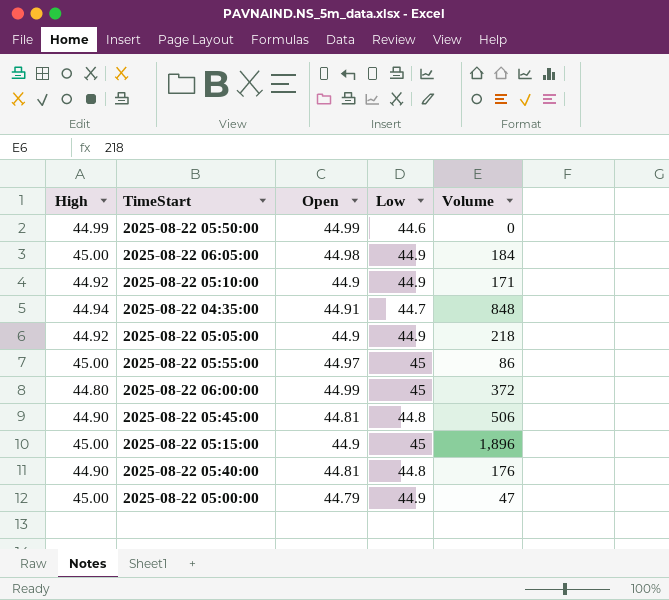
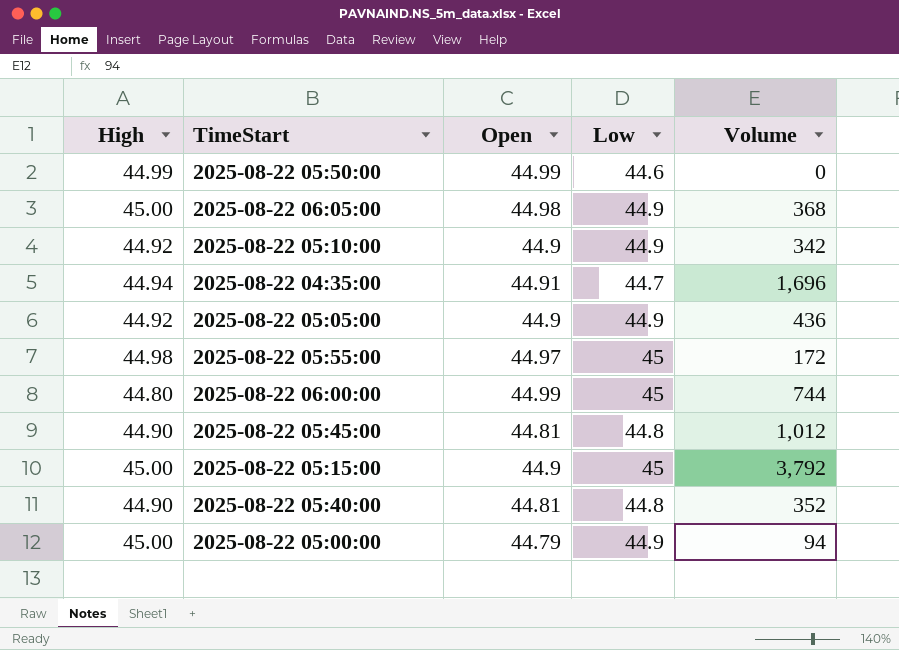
2025-08-22 06:05:00 | Volume: 184 -> 368
2025-08-22 05:10:00 | Volume: 171 -> 342
2025-08-22 04:35:00 | Volume: 848 -> 1,696
2025-08-22 05:05:00 | Volume: 218 -> 436
2025-08-22 05:55:00 | High: 45.00 -> 44.98
2025-08-22 05:55:00 | Volume: 86 -> 172
2025-08-22 06:00:00 | Volume: 372 -> 744
2025-08-22 05:45:00 | Volume: 506 -> 1,012
2025-08-22 05:15:00 | Volume: 1,896 -> 3,792
2025-08-22 05:40:00 | Volume: 176 -> 352
2025-08-22 05:00:00 | Volume: 47 -> 94

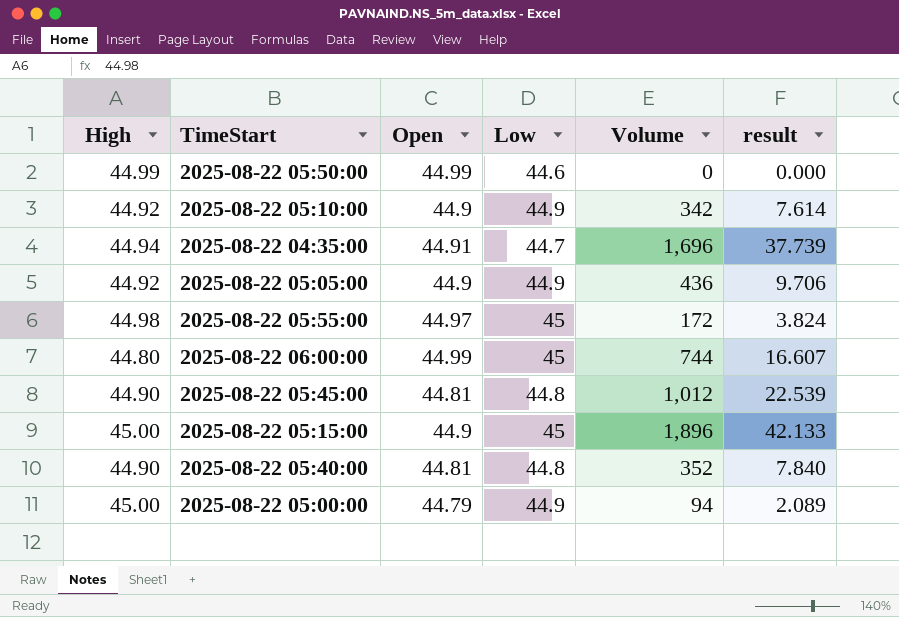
column result | formula: none -> [Volume] / [High]
row 2025-08-22 06:05:00: 45.00 | 44.98 | 44.9 | 368 -> none
2025-08-22 05:15:00 | Volume: 3,792 -> 1,896

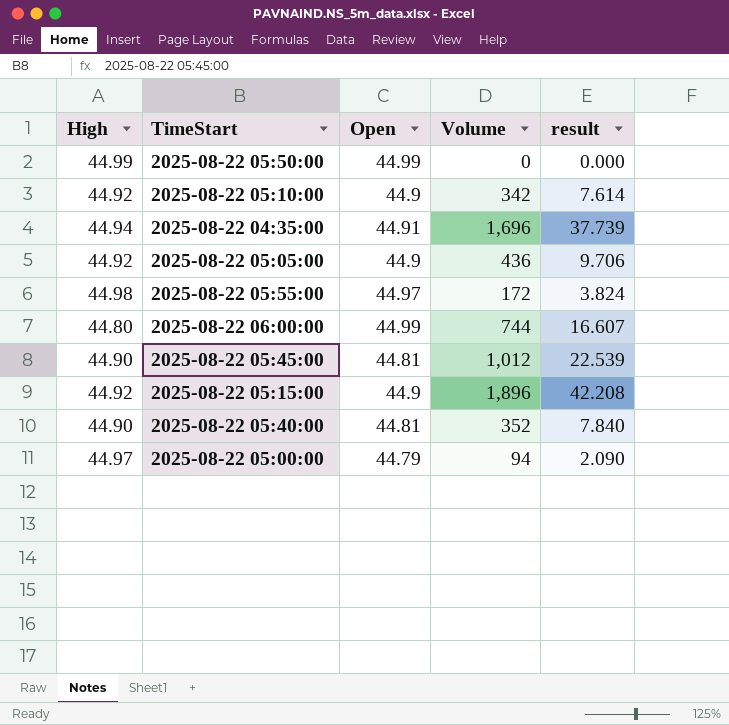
column Low | position: 4 -> none
2025-08-22 05:15:00 | High: 45.00 -> 44.92
2025-08-22 05:15:00 | result: 42.133 -> 42.208
2025-08-22 05:00:00 | High: 45.00 -> 44.97
2025-08-22 05:00:00 | result: 2.089 -> 2.090

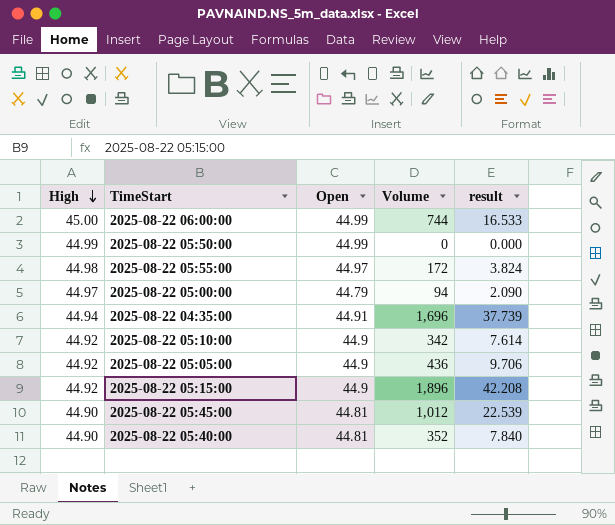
row order: none -> High descending
2025-08-22 06:00:00 | High: 44.80 -> 45.00
2025-08-22 06:00:00 | result: 16.607 -> 16.533

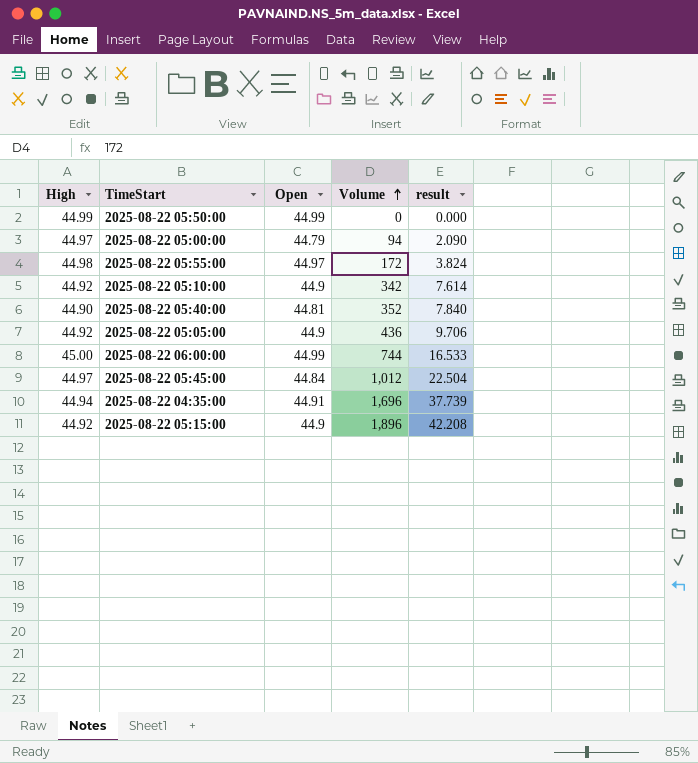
row order: High descending -> Volume ascending
2025-08-22 05:45:00 | High: 44.90 -> 44.97
2025-08-22 05:45:00 | Open: 44.81 -> 44.84
2025-08-22 05:45:00 | result: 22.539 -> 22.504

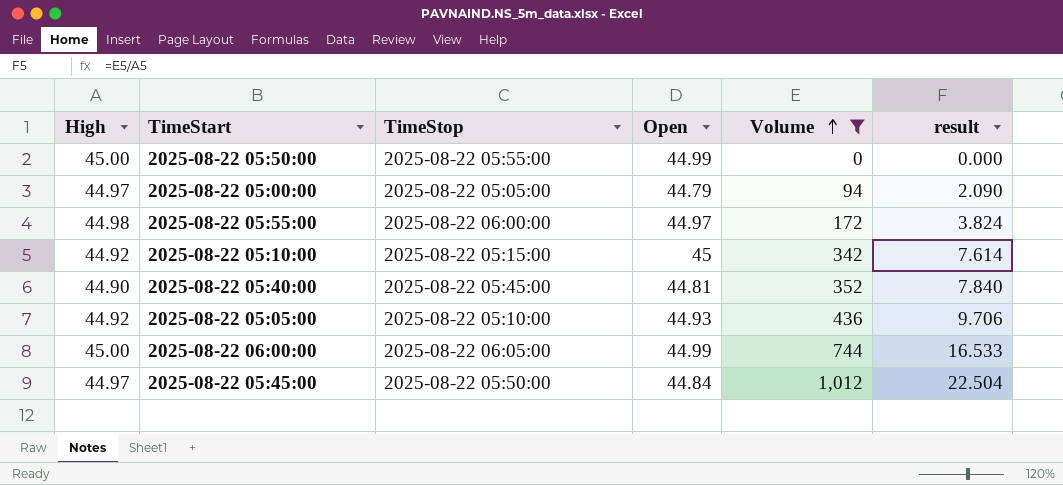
filter: none -> Volume <= 1,012
column TimeStop | position: none -> 3
2025-08-22 05:50:00 | High: 44.99 -> 45.00
2025-08-22 05:10:00 | Open: 44.9 -> 45
2025-08-22 05:05:00 | Open: 44.9 -> 44.93

